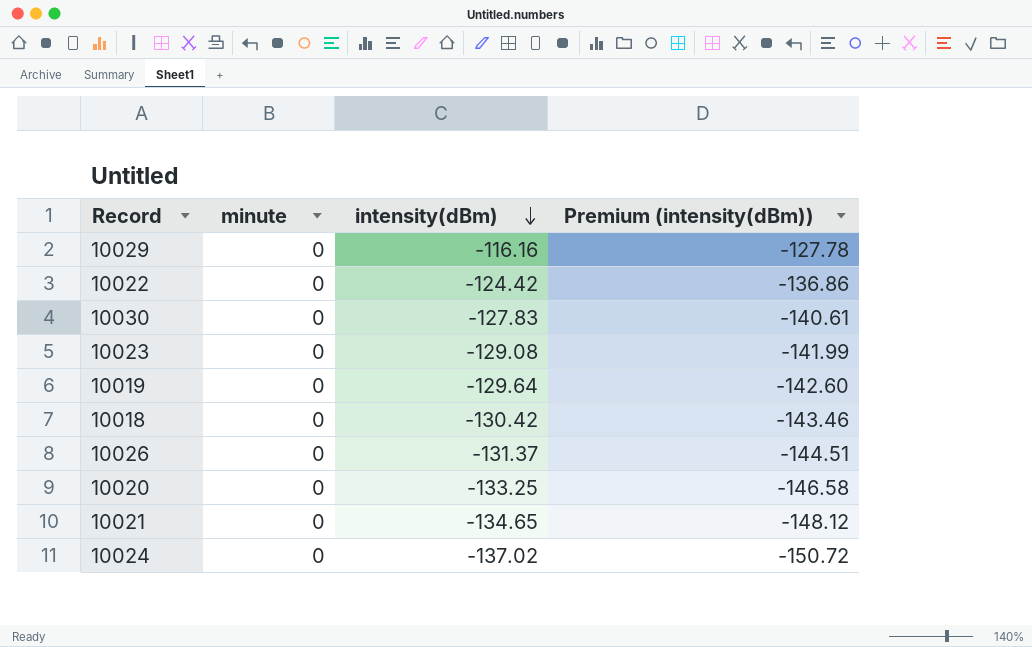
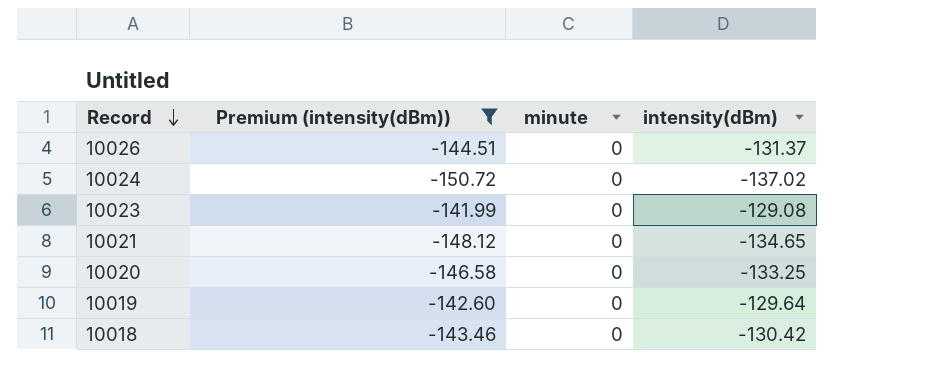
filter: none -> Premium (intensity(dBm)) <= -141.99
row order: intensity(dBm) descending -> Record descending
column Premium (intensity(dBm)) | position: 4 -> 2

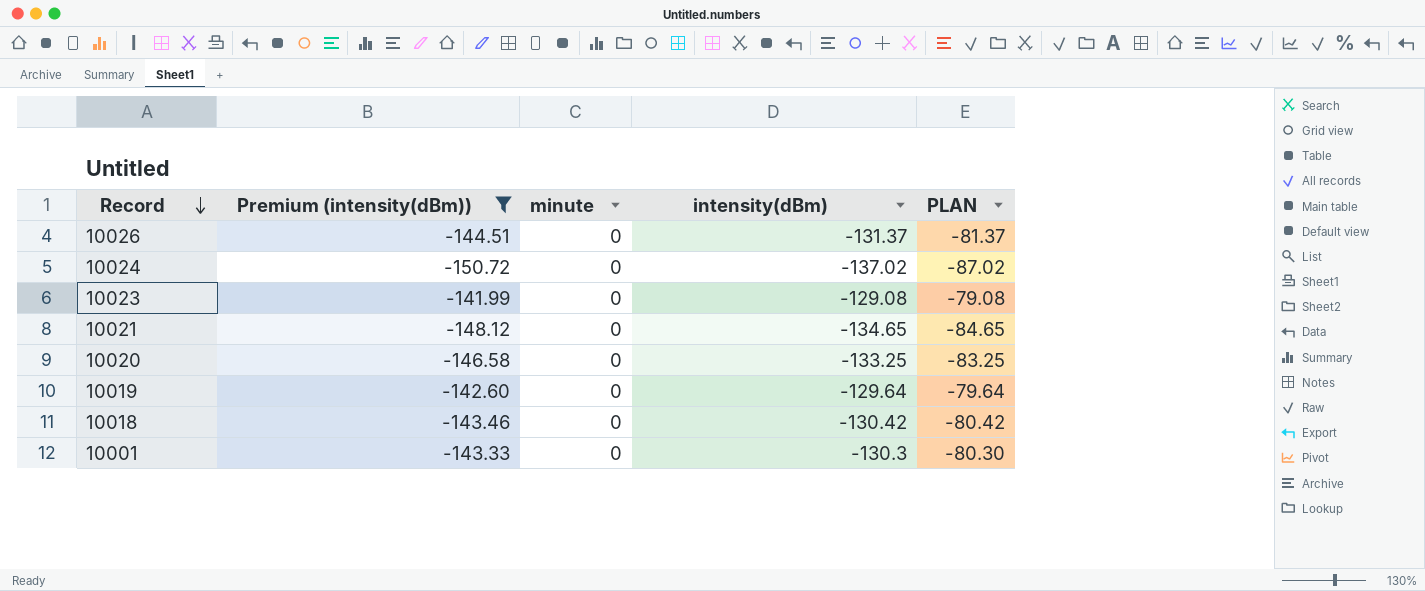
column PLAN | formula: none -> [intensity(dBm)] + 50
row 10001: none -> -143.33 | 0 | -130.3 | -80.30

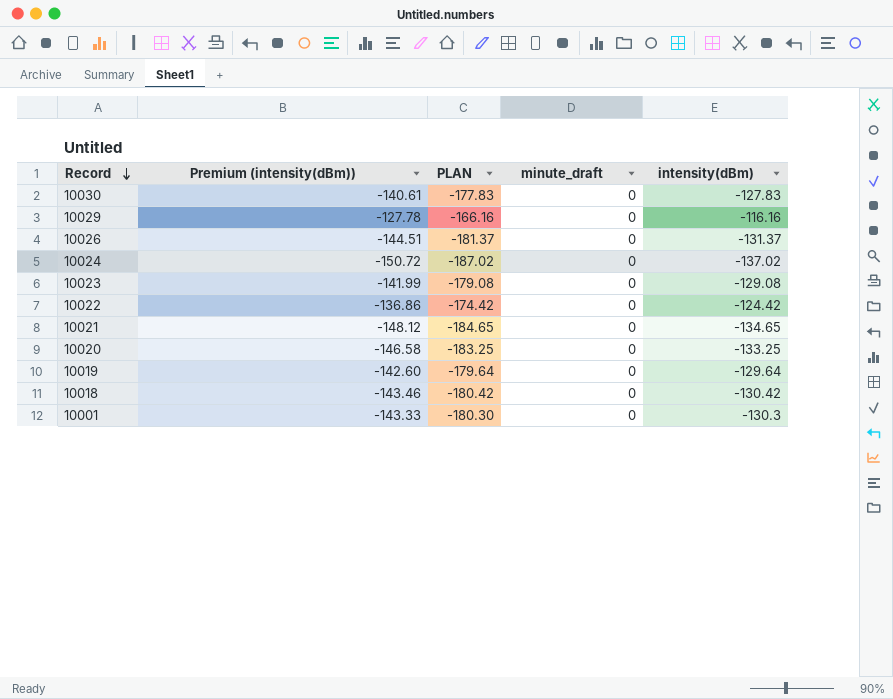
filter: Premium (intensity(dBm)) <= -141.99 -> none
column PLAN | formula: [intensity(dBm)] + 50 -> [intensity(dBm)] - 50
column PLAN | position: 5 -> 3
column name: minute -> minute_draft

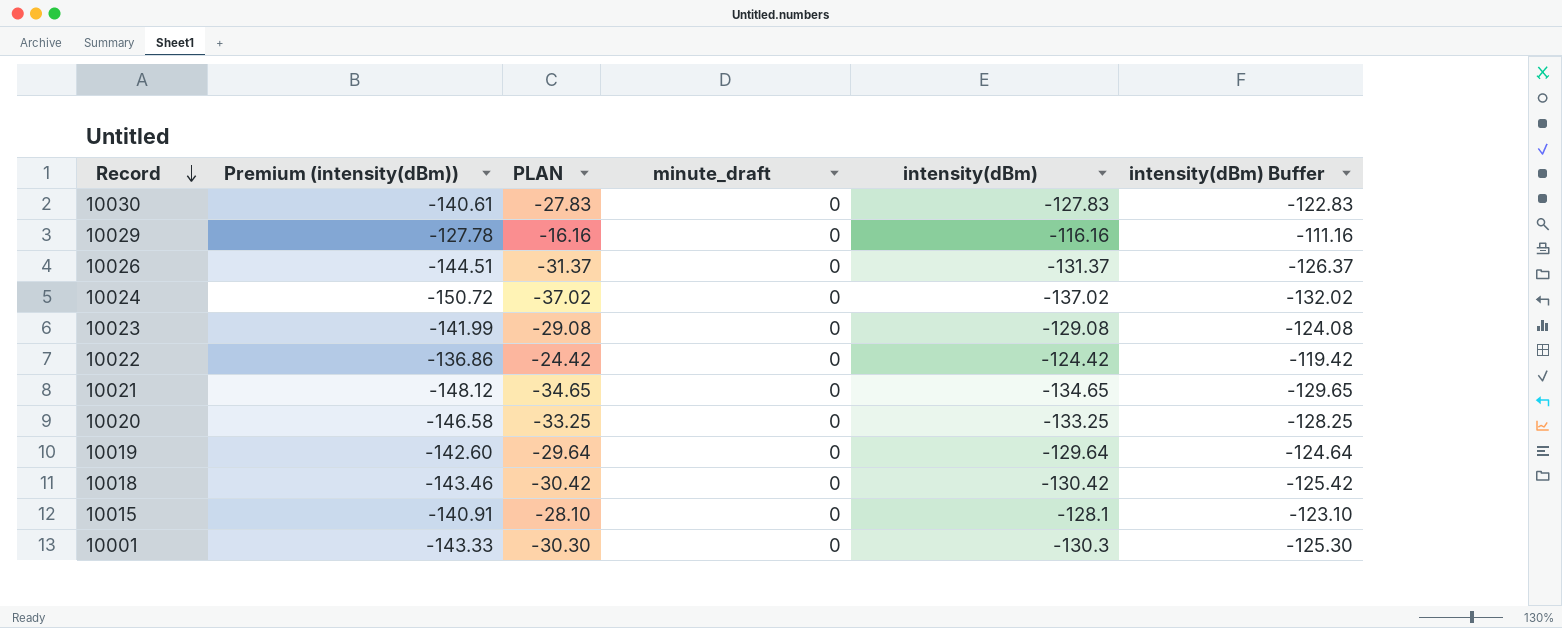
column PLAN | formula: [intensity(dBm)] - 50 -> [intensity(dBm)] + 100
column intensity(dBm) Buffer | formula: none -> [intensity(dBm)] + 5
row 10015: none -> -140.91 | -28.10 | 0 | -128.1 | -123.10

